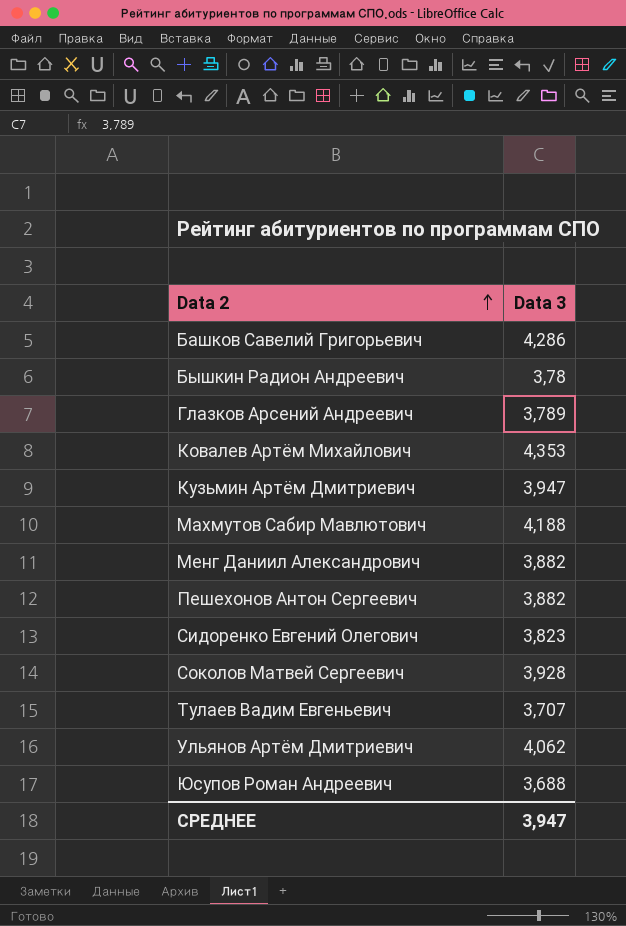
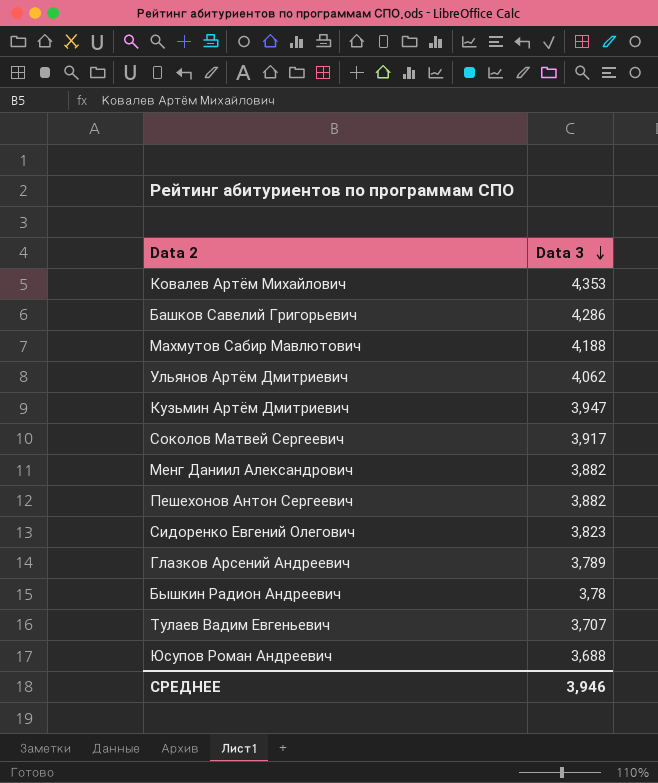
row order: Data 2 ascending -> Data 3 descending
Соколов Матвей Сергеевич | Data 3: 3,928 -> 3,917
СРЕДНЕЕ | Data 3: 3,947 -> 3,946

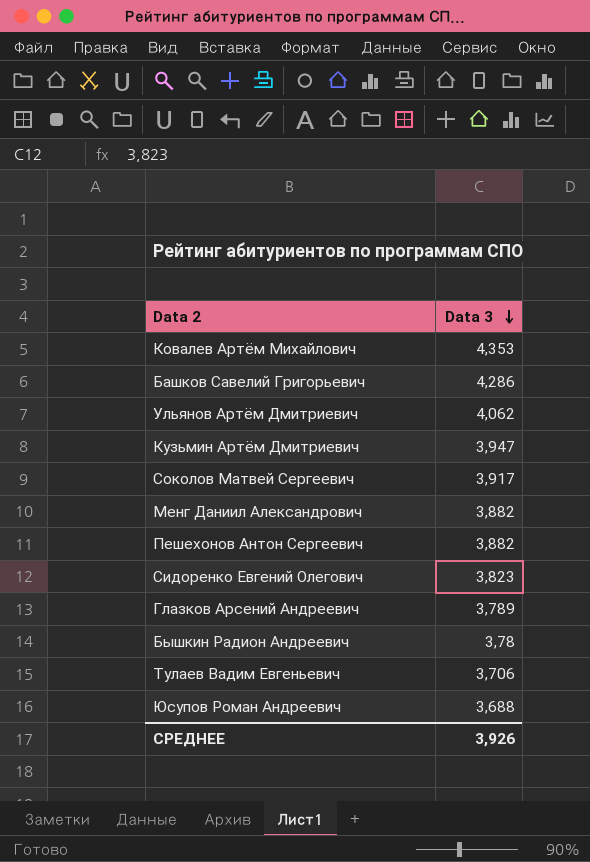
row Махмутов Сабир Мавлютович: 4,188 -> none
Тулаев Вадим Евгеньевич | Data 3: 3,707 -> 3,706
СРЕДНЕЕ | Data 3: 3,946 -> 3,926

